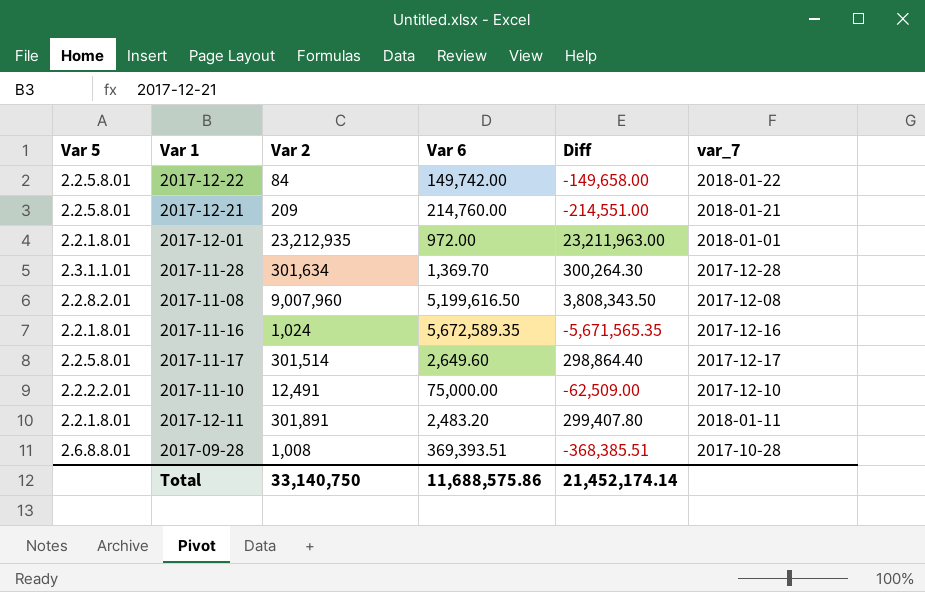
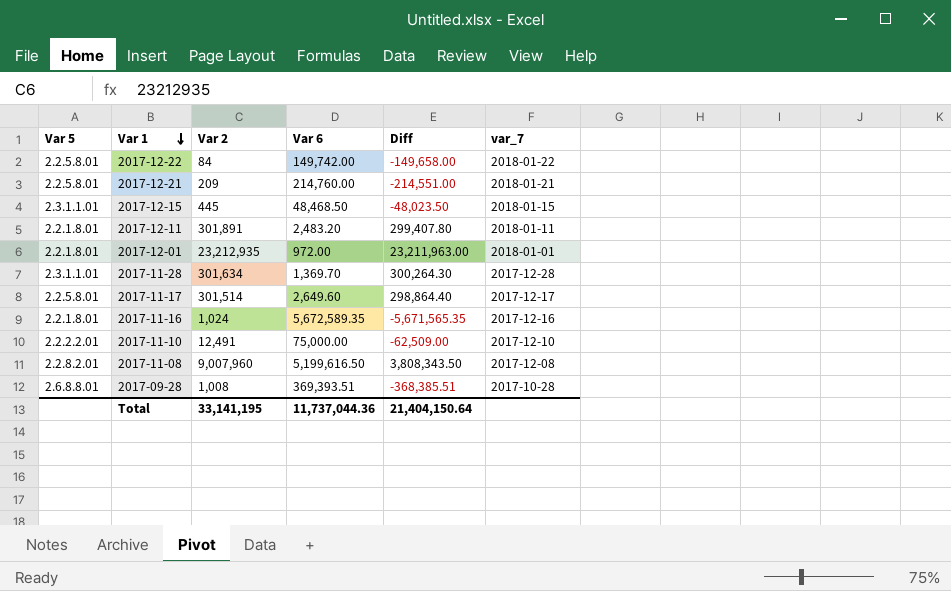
row order: none -> Var 1 descending
row 2017-12-15: none -> 2.3.1.1.01 | 445 | 48,468.50 | -48,023.50 | 2018-01-15
Total | Var 2: 33,140,750 -> 33,141,195
Total | Var 6: 11,688,575.86 -> 11,737,044.36
Total | Diff: 21,452,174.14 -> 21,404,150.64

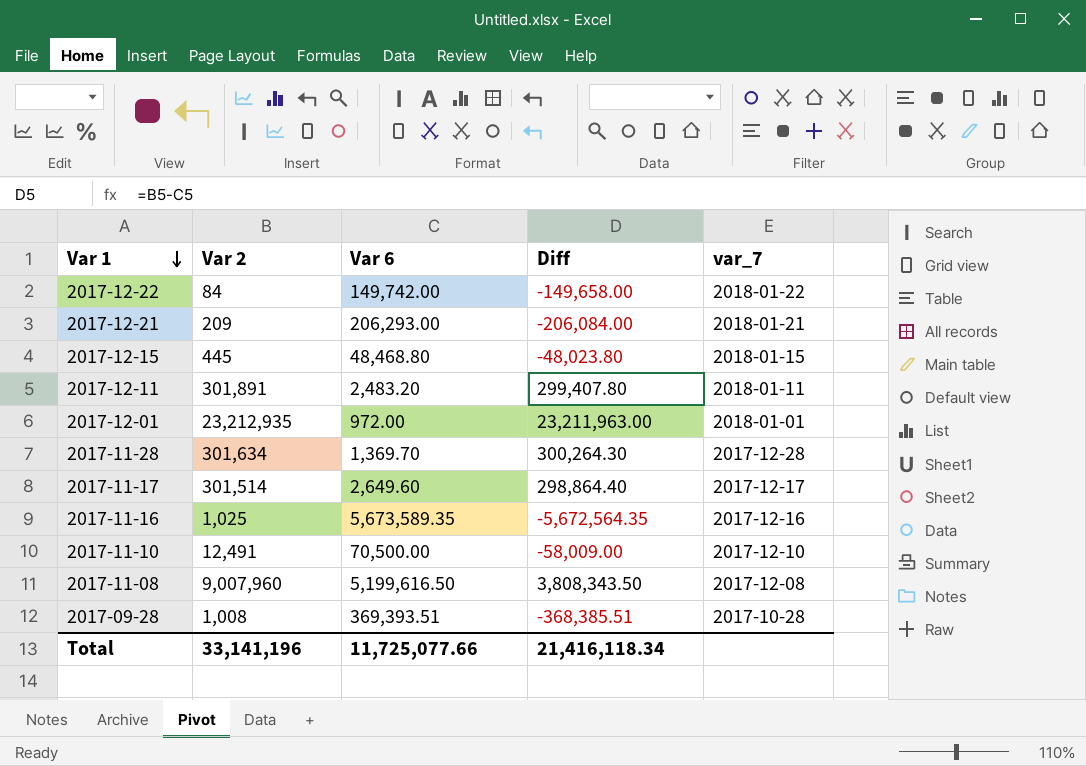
column Var 5 | position: 1 -> none
2017-12-21 | Var 6: 214,760.00 -> 206,293.00
2017-12-21 | Diff: -214,551.00 -> -206,084.00
2017-12-15 | Var 6: 48,468.50 -> 48,468.80
2017-12-15 | Diff: -48,023.50 -> -48,023.80
2017-11-16 | Var 2: 1,024 -> 1,025
2017-11-16 | Var 6: 5,672,589.35 -> 5,673,589.35
2017-11-16 | Diff: -5,671,565.35 -> -5,672,564.35
2017-11-10 | Var 6: 75,000.00 -> 70,500.00
2017-11-10 | Diff: -62,509.00 -> -58,009.00
Total | Var 2: 33,141,195 -> 33,141,196
Total | Var 6: 11,737,044.36 -> 11,725,077.66
Total | Diff: 21,404,150.64 -> 21,416,118.34

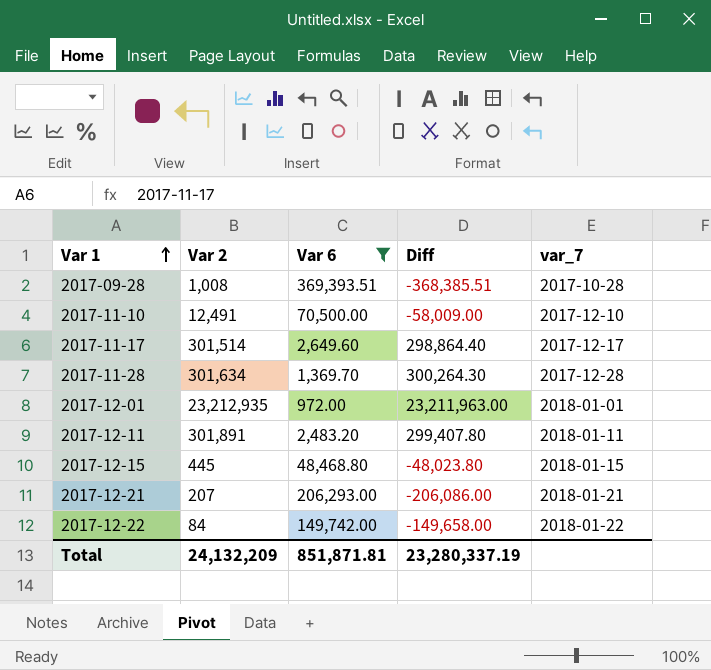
filter: none -> Var 6 <= 369,393.51
row order: Var 1 descending -> Var 1 ascending
2017-12-21 | Var 2: 209 -> 207
2017-12-21 | Diff: -206,084.00 -> -206,086.00
Total | Var 2: 33,141,196 -> 24,132,209
Total | Var 6: 11,725,077.66 -> 851,871.81
Total | Diff: 21,416,118.34 -> 23,280,337.19

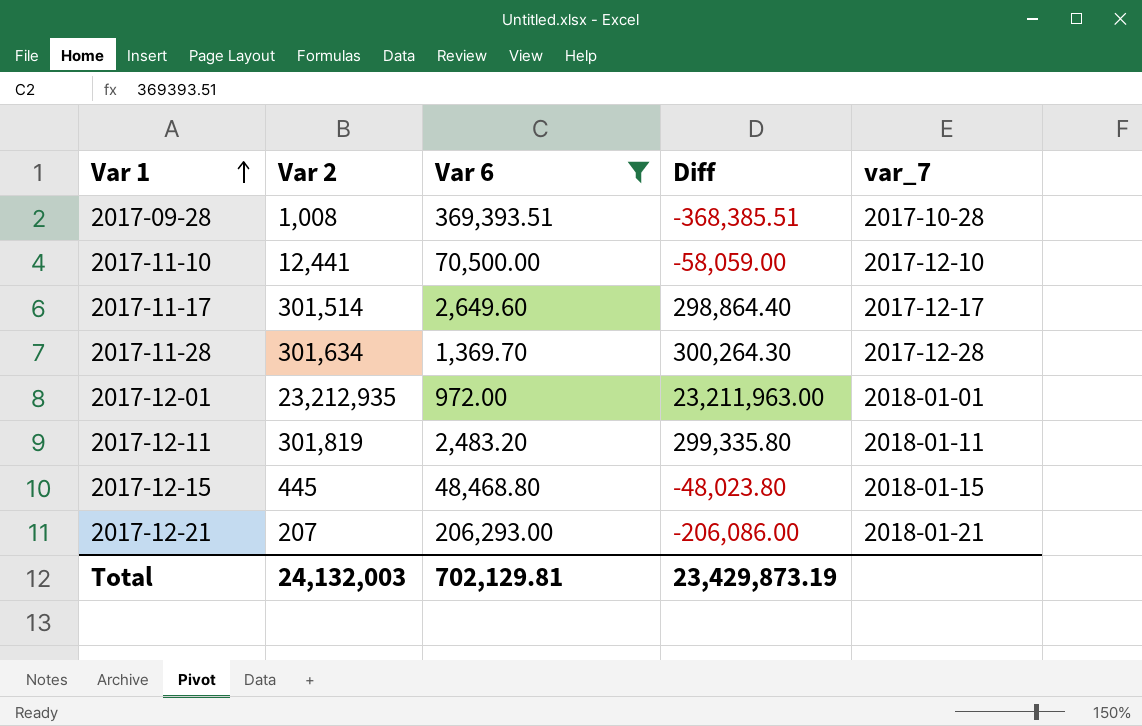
row 2017-12-22: 84 | 149,742.00 | -149,658.00 | 2018-01-22 -> none
2017-11-10 | Var 2: 12,491 -> 12,441
2017-11-10 | Diff: -58,009.00 -> -58,059.00
2017-12-11 | Var 2: 301,891 -> 301,819
2017-12-11 | Diff: 299,407.80 -> 299,335.80
Total | Var 2: 24,132,209 -> 24,132,003
Total | Var 6: 851,871.81 -> 702,129.81
Total | Diff: 23,280,337.19 -> 23,429,873.19

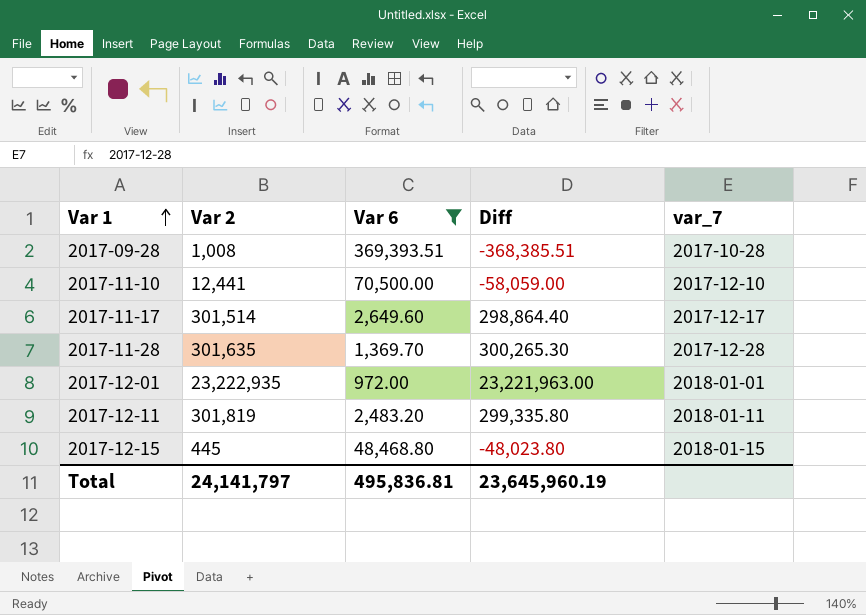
row 2017-12-21: 207 | 206,293.00 | -206,086.00 | 2018-01-21 -> none
2017-11-28 | Var 2: 301,634 -> 301,635
2017-11-28 | Diff: 300,264.30 -> 300,265.30
2017-12-01 | Var 2: 23,212,935 -> 23,222,935
2017-12-01 | Diff: 23,211,963.00 -> 23,221,963.00
Total | Var 2: 24,132,003 -> 24,141,797
Total | Var 6: 702,129.81 -> 495,836.81
Total | Diff: 23,429,873.19 -> 23,645,960.19

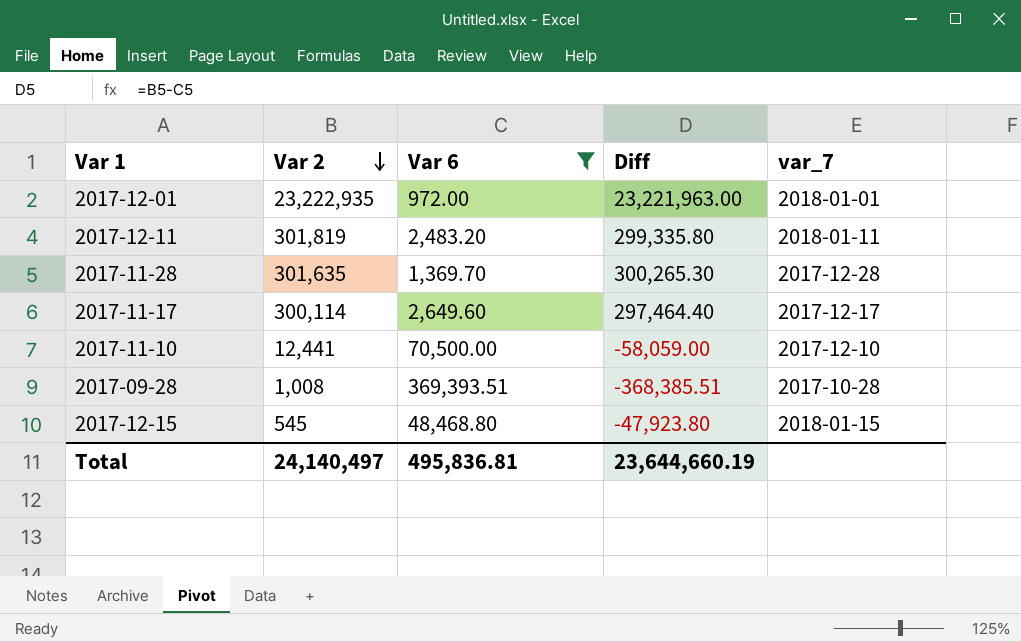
row order: Var 1 ascending -> Var 2 descending
2017-11-17 | Var 2: 301,514 -> 300,114
2017-11-17 | Diff: 298,864.40 -> 297,464.40
2017-12-15 | Var 2: 445 -> 545
2017-12-15 | Diff: -48,023.80 -> -47,923.80
Total | Var 2: 24,141,797 -> 24,140,497
Total | Diff: 23,645,960.19 -> 23,644,660.19

